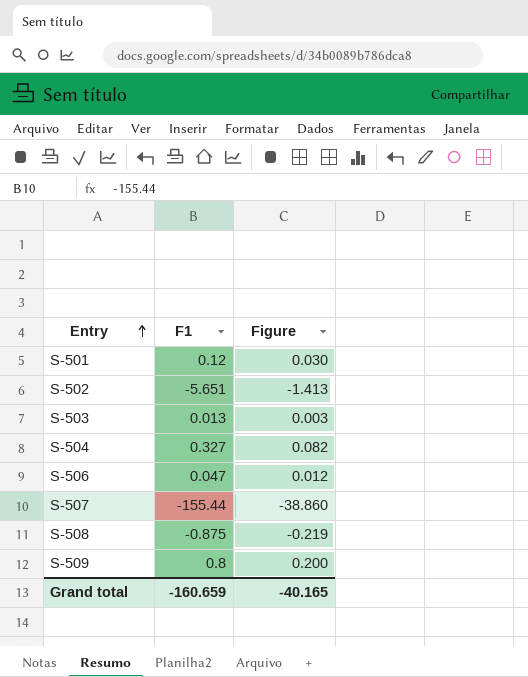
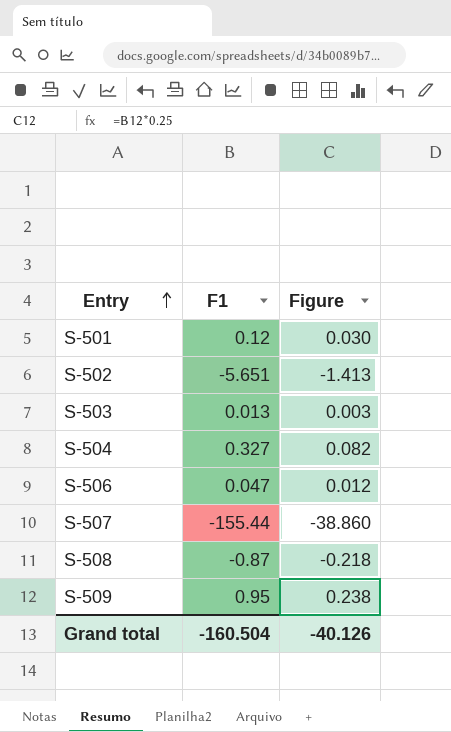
S-508 | F1: -0.875 -> -0.87
S-508 | Figure: -0.219 -> -0.218
S-509 | F1: 0.8 -> 0.95
S-509 | Figure: 0.200 -> 0.238
Grand total | F1: -160.659 -> -160.504
Grand total | Figure: -40.165 -> -40.126

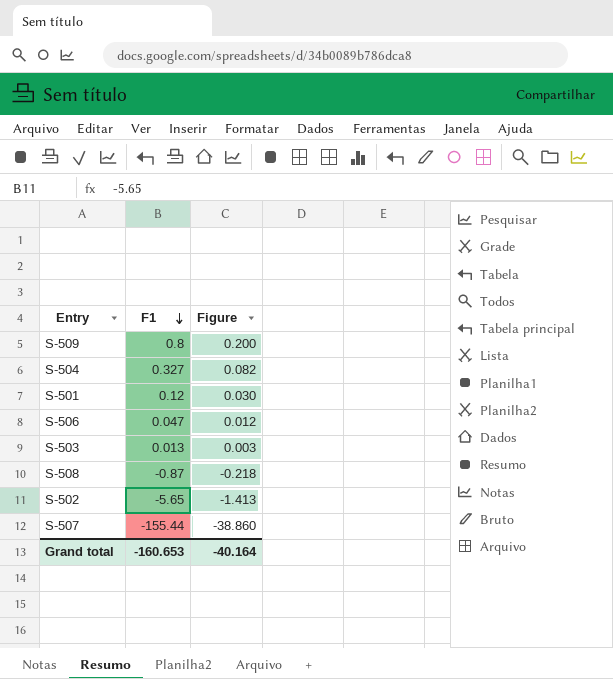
row order: Entry ascending -> F1 descending
S-509 | F1: 0.95 -> 0.8
S-509 | Figure: 0.238 -> 0.200
S-502 | F1: -5.651 -> -5.65
Grand total | F1: -160.504 -> -160.653
Grand total | Figure: -40.126 -> -40.164

